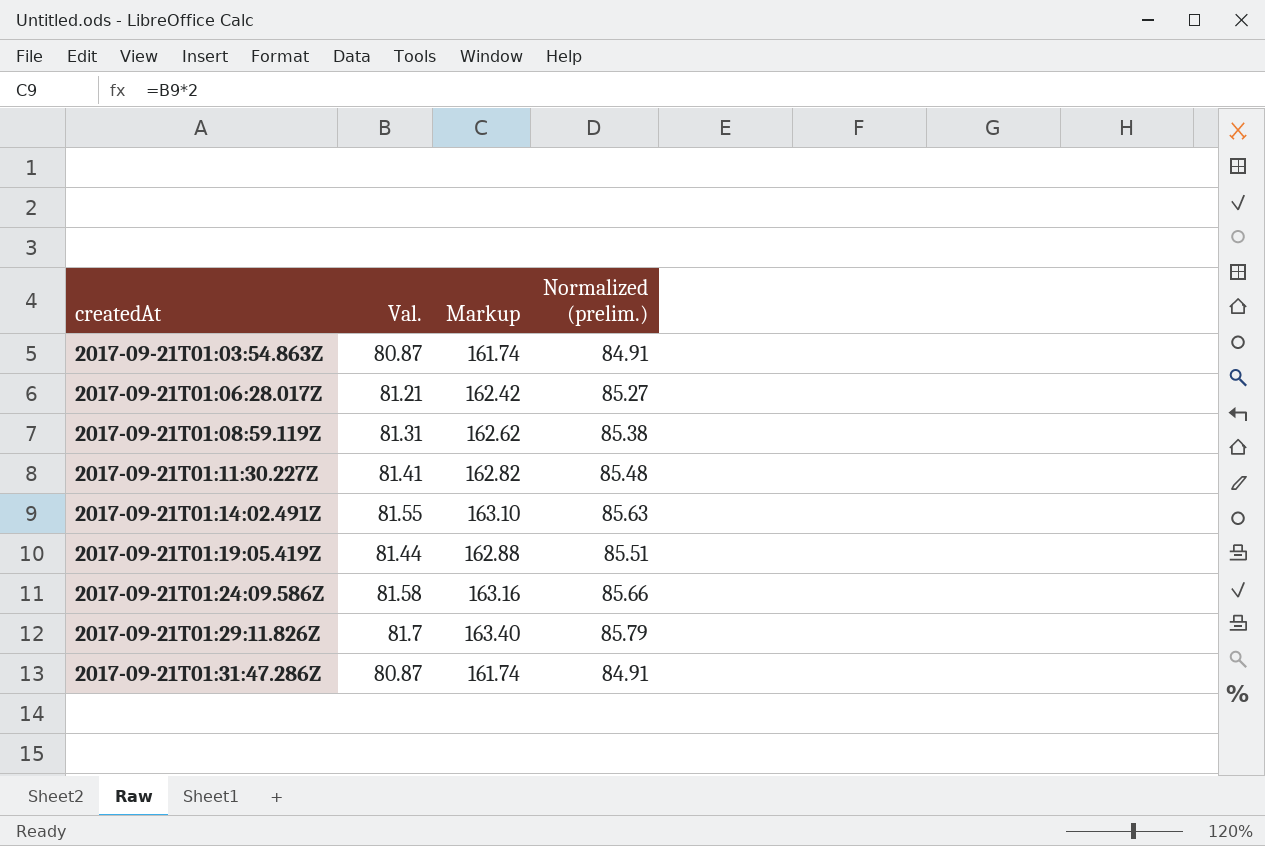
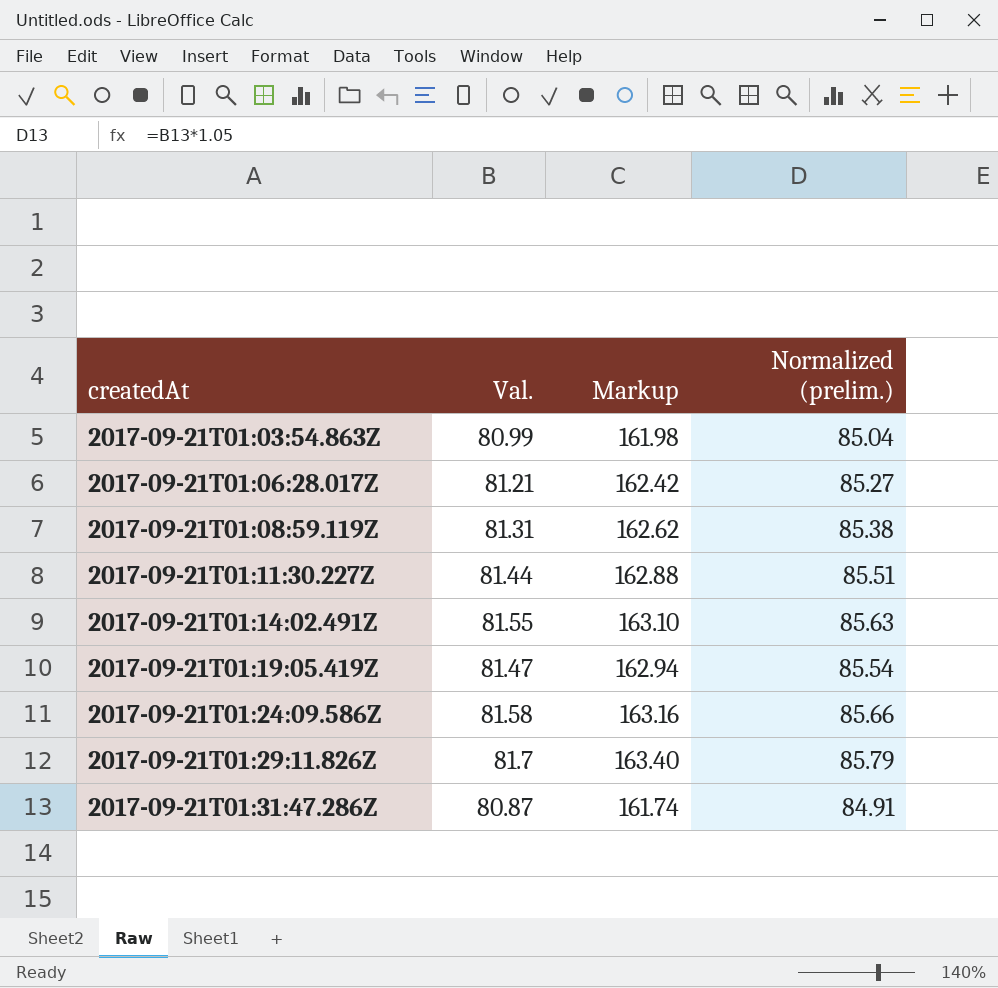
2017-09-21T01:03:54.863Z | Val.: 80.87 -> 80.99
2017-09-21T01:03:54.863Z | Markup: 161.74 -> 161.98
2017-09-21T01:03:54.863Z | Normalized (prelim.): 84.91 -> 85.04
2017-09-21T01:11:30.227Z | Val.: 81.41 -> 81.44
2017-09-21T01:11:30.227Z | Markup: 162.82 -> 162.88
2017-09-21T01:11:30.227Z | Normalized (prelim.): 85.48 -> 85.51
2017-09-21T01:19:05.419Z | Val.: 81.44 -> 81.47
2017-09-21T01:19:05.419Z | Markup: 162.88 -> 162.94
2017-09-21T01:19:05.419Z | Normalized (prelim.): 85.51 -> 85.54

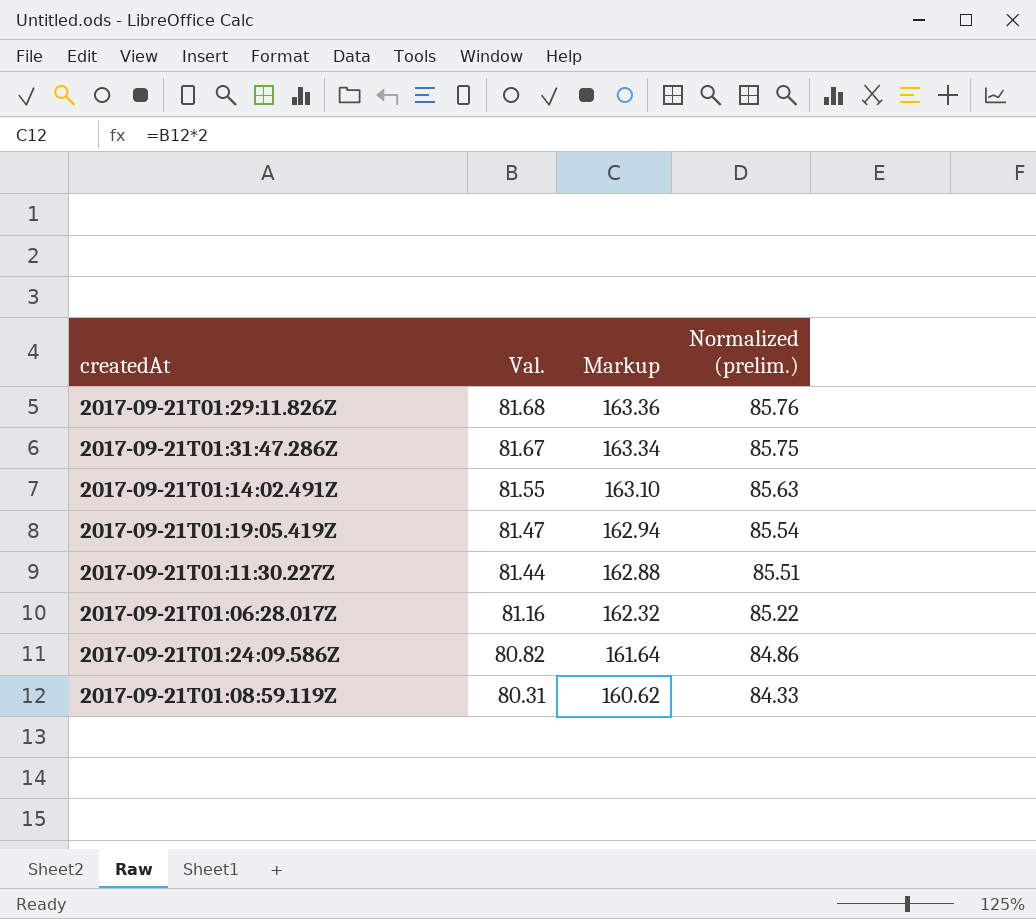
row order: createdAt ascending -> Val. descending
row 2017-09-21T01:03:54.863Z: 80.99 | 161.98 | 85.04 -> none
2017-09-21T01:29:11.826Z | Val.: 81.7 -> 81.68
2017-09-21T01:29:11.826Z | Markup: 163.40 -> 163.36
2017-09-21T01:29:11.826Z | Normalized (prelim.): 85.79 -> 85.76
2017-09-21T01:31:47.286Z | Val.: 80.87 -> 81.67
2017-09-21T01:31:47.286Z | Markup: 161.74 -> 163.34
2017-09-21T01:31:47.286Z | Normalized (prelim.): 84.91 -> 85.75
2017-09-21T01:06:28.017Z | Val.: 81.21 -> 81.16
2017-09-21T01:06:28.017Z | Markup: 162.42 -> 162.32
2017-09-21T01:06:28.017Z | Normalized (prelim.): 85.27 -> 85.22
2017-09-21T01:24:09.586Z | Val.: 81.58 -> 80.82
2017-09-21T01:24:09.586Z | Markup: 163.16 -> 161.64
2017-09-21T01:24:09.586Z | Normalized (prelim.): 85.66 -> 84.86
2017-09-21T01:08:59.119Z | Val.: 81.31 -> 80.31
2017-09-21T01:08:59.119Z | Markup: 162.62 -> 160.62
2017-09-21T01:08:59.119Z | Normalized (prelim.): 85.38 -> 84.33

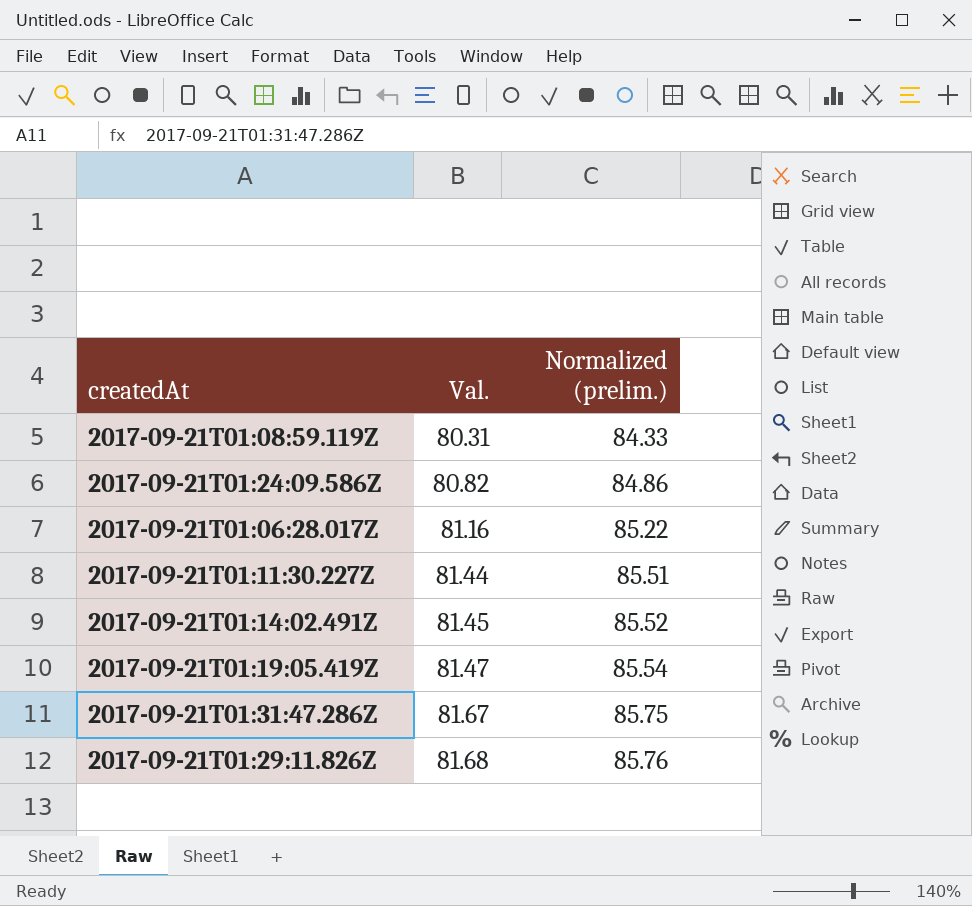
row order: Val. descending -> Val. ascending
column Markup | formula: [Val.] * 2 -> none
2017-09-21T01:14:02.491Z | Val.: 81.55 -> 81.45
2017-09-21T01:14:02.491Z | Normalized (prelim.): 85.63 -> 85.52

